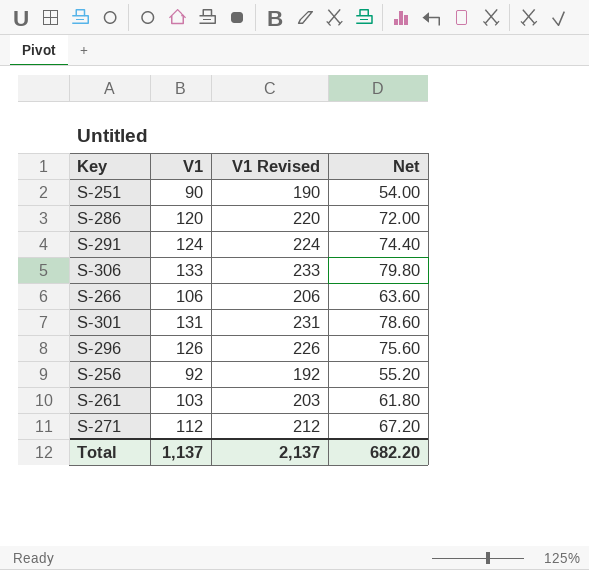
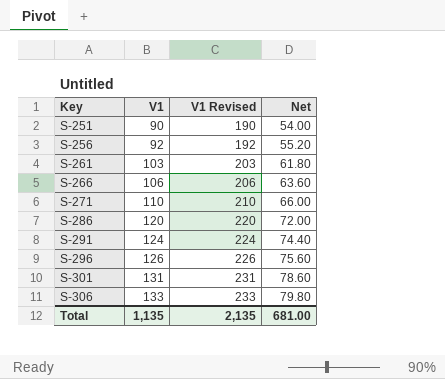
row order: none -> Key ascending
S-271 | V1: 112 -> 110
S-271 | V1 Revised: 212 -> 210
S-271 | Net: 67.20 -> 66.00
Total | V1: 1,137 -> 1,135
Total | V1 Revised: 2,137 -> 2,135
Total | Net: 682.20 -> 681.00

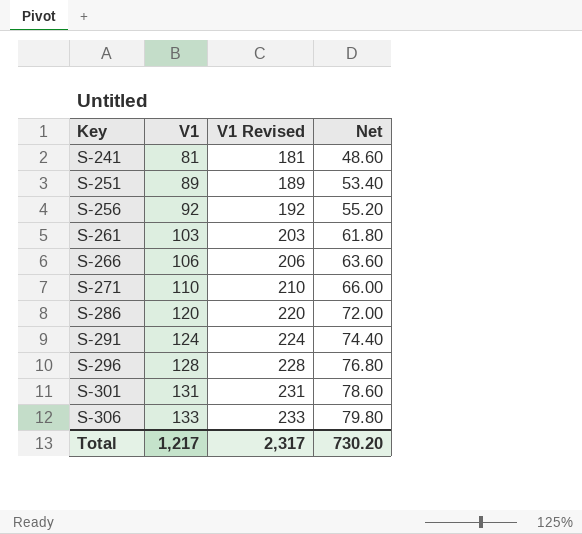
row S-241: none -> 81 | 181 | 48.60
S-251 | V1: 90 -> 89
S-251 | V1 Revised: 190 -> 189
S-251 | Net: 54.00 -> 53.40
S-296 | V1: 126 -> 128
S-296 | V1 Revised: 226 -> 228
S-296 | Net: 75.60 -> 76.80
Total | V1: 1,135 -> 1,217
Total | V1 Revised: 2,135 -> 2,317
Total | Net: 681.00 -> 730.20

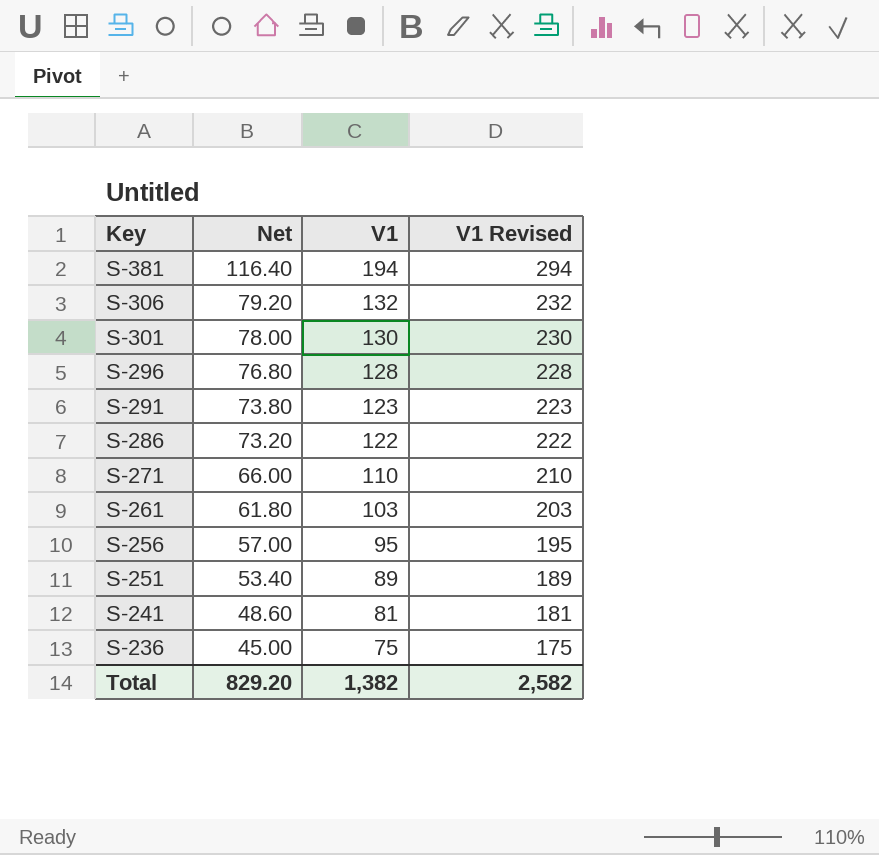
row order: Key ascending -> Key descending
column Net | position: 4 -> 2
row S-266: 106 | 206 | 63.60 -> none
row S-381: none -> 116.40 | 194 | 294
S-306 | Net: 79.80 -> 79.20
S-306 | V1: 133 -> 132
S-306 | V1 Revised: 233 -> 232
S-301 | Net: 78.60 -> 78.00
S-301 | V1: 131 -> 130
S-301 | V1 Revised: 231 -> 230
S-291 | Net: 74.40 -> 73.80
S-291 | V1: 124 -> 123
S-291 | V1 Revised: 224 -> 223
S-286 | Net: 72.00 -> 73.20
S-286 | V1: 120 -> 122
S-286 | V1 Revised: 220 -> 222
S-256 | Net: 55.20 -> 57.00
S-256 | V1: 92 -> 95
S-256 | V1 Revised: 192 -> 195
row S-236: none -> 45.00 | 75 | 175
Total | Net: 730.20 -> 829.20
Total | V1: 1,217 -> 1,382
Total | V1 Revised: 2,317 -> 2,582

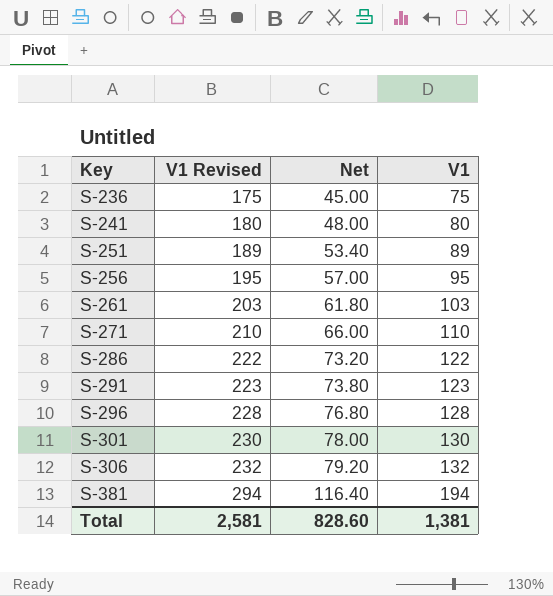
row order: Key descending -> Key ascending
column V1 Revised | position: 4 -> 2
S-241 | V1 Revised: 181 -> 180
S-241 | Net: 48.60 -> 48.00
S-241 | V1: 81 -> 80
Total | V1 Revised: 2,582 -> 2,581
Total | Net: 829.20 -> 828.60
Total | V1: 1,382 -> 1,381

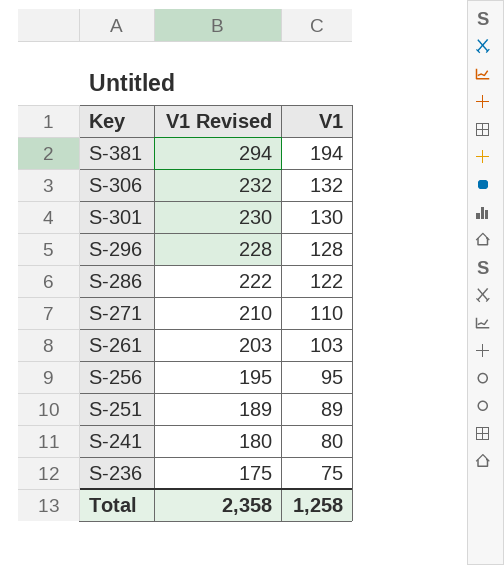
row order: Key ascending -> Key descending
column Net | formula: [V1] * 0.6 -> none
row S-291: 223 | 73.80 | 123 -> none
Total | V1 Revised: 2,581 -> 2,358
Total | V1: 1,381 -> 1,258

